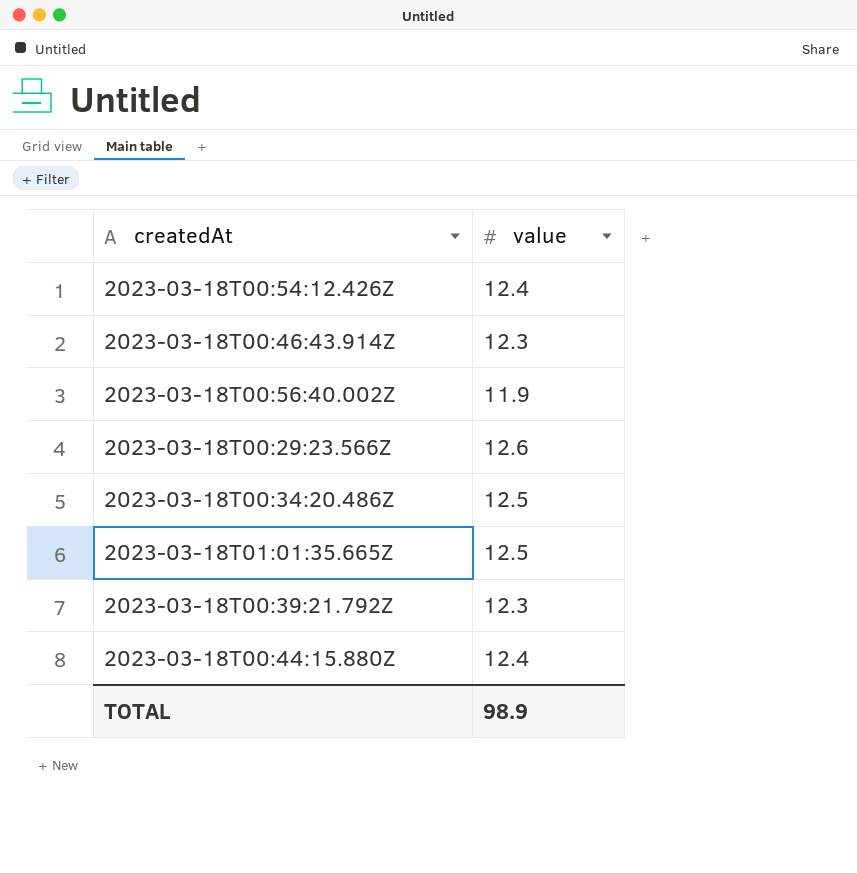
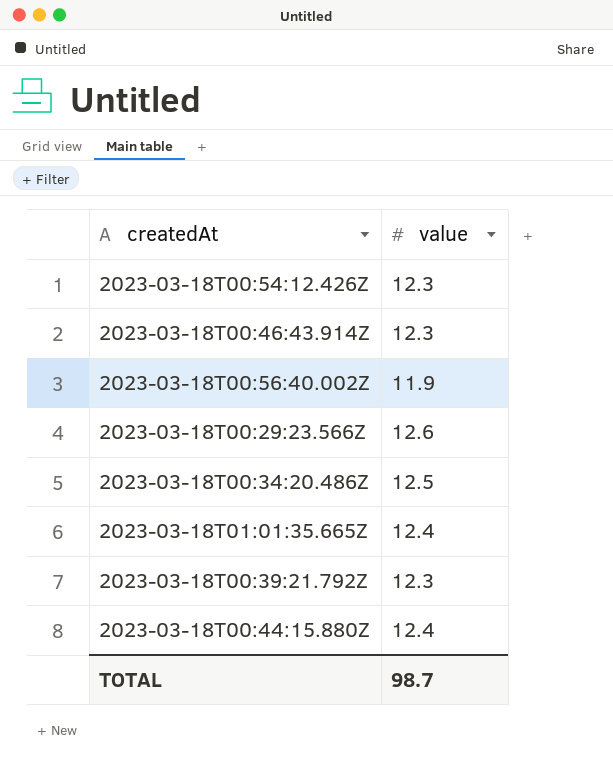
2023-03-18T00:54:12.426Z | value: 12.4 -> 12.3
2023-03-18T01:01:35.665Z | value: 12.5 -> 12.4
TOTAL | value: 98.9 -> 98.7

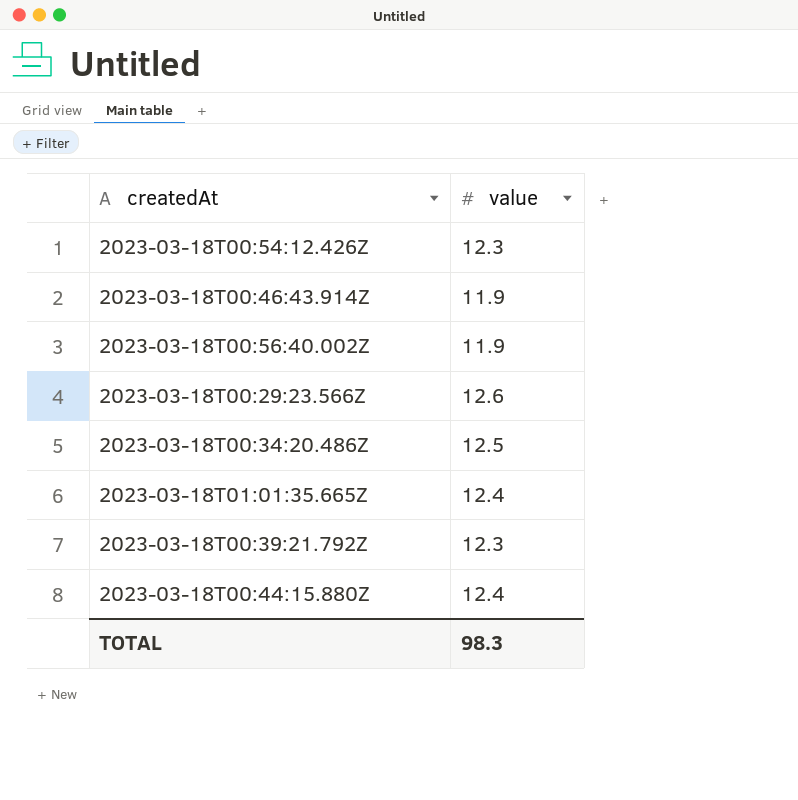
2023-03-18T00:46:43.914Z | value: 12.3 -> 11.9
TOTAL | value: 98.7 -> 98.3

